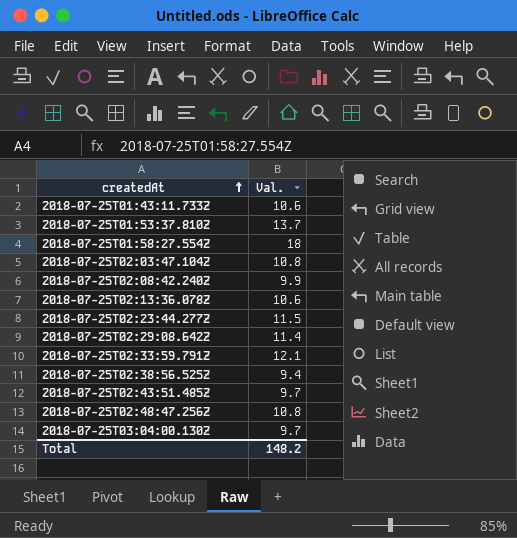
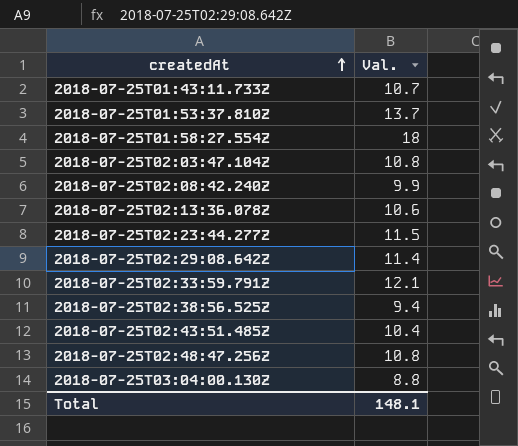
2018-07-25T01:43:11.733Z | Val.: 10.6 -> 10.7
2018-07-25T02:43:51.485Z | Val.: 9.7 -> 10.4
2018-07-25T03:04:00.130Z | Val.: 9.7 -> 8.8
Total | Val.: 148.2 -> 148.1

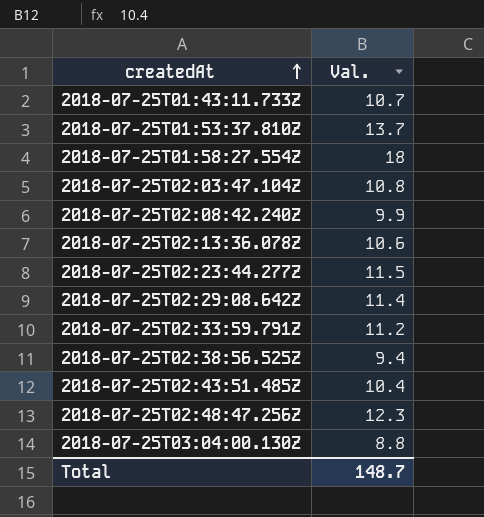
2018-07-25T02:33:59.791Z | Val.: 12.1 -> 11.2
2018-07-25T02:48:47.256Z | Val.: 10.8 -> 12.3
Total | Val.: 148.1 -> 148.7

